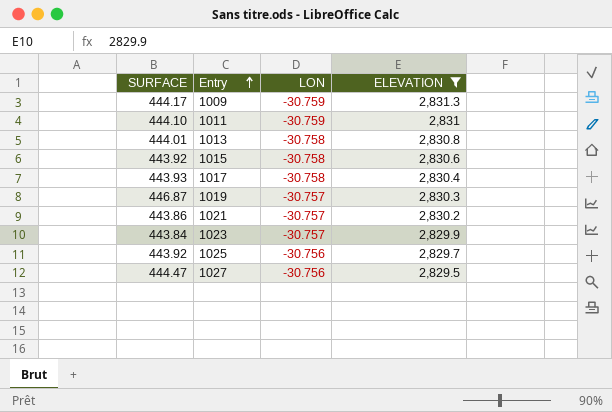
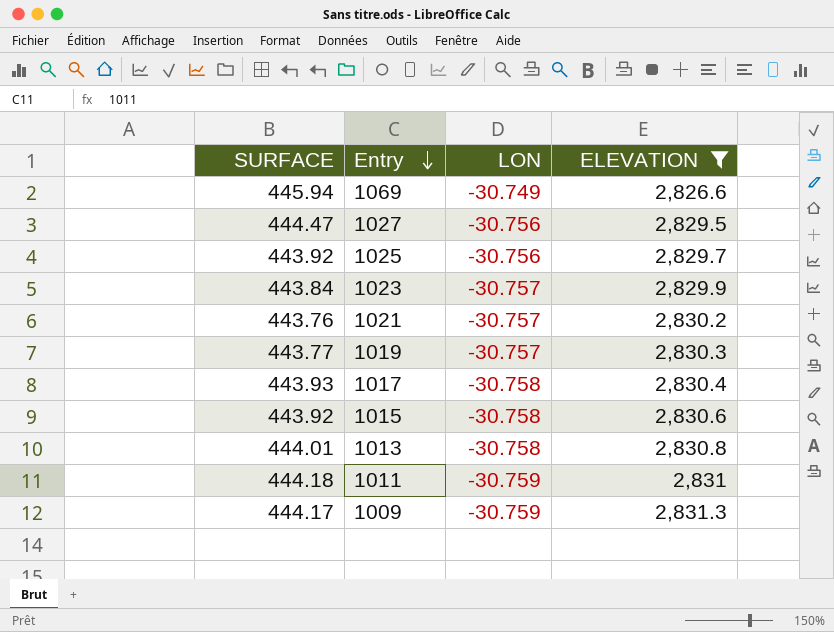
row order: Entry ascending -> Entry descending
row 1069: none -> 445.94 | -30.749 | 2,826.6
1021 | SURFACE: 443.86 -> 443.76
1019 | SURFACE: 446.87 -> 443.77
1011 | SURFACE: 444.10 -> 444.18

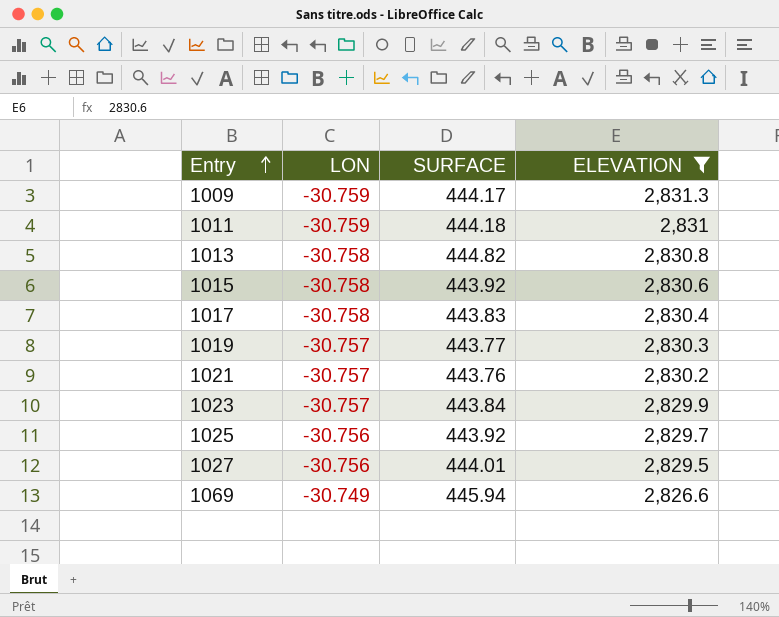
row order: Entry descending -> Entry ascending
column SURFACE | position: 1 -> 3
1013 | SURFACE: 444.01 -> 444.82
1017 | SURFACE: 443.93 -> 443.83
1027 | SURFACE: 444.47 -> 444.01

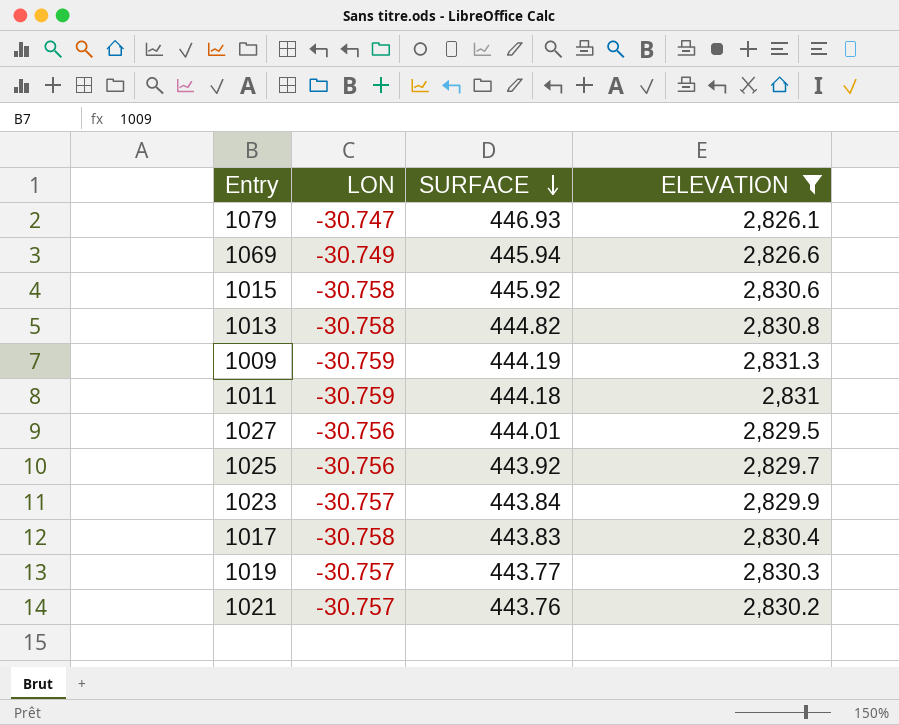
row order: Entry ascending -> SURFACE descending
row 1079: none -> -30.747 | 446.93 | 2,826.1
1015 | SURFACE: 443.92 -> 445.92
1009 | SURFACE: 444.17 -> 444.19

